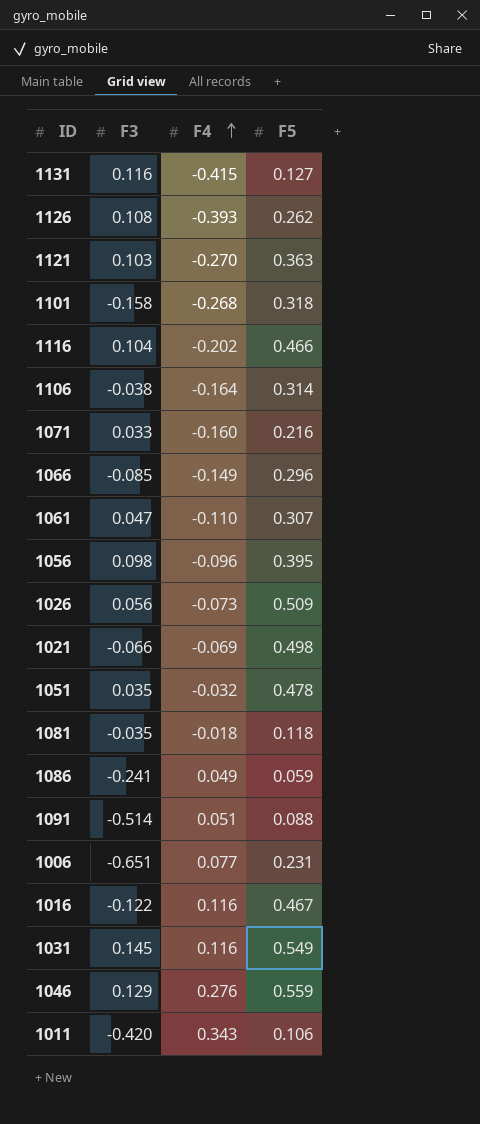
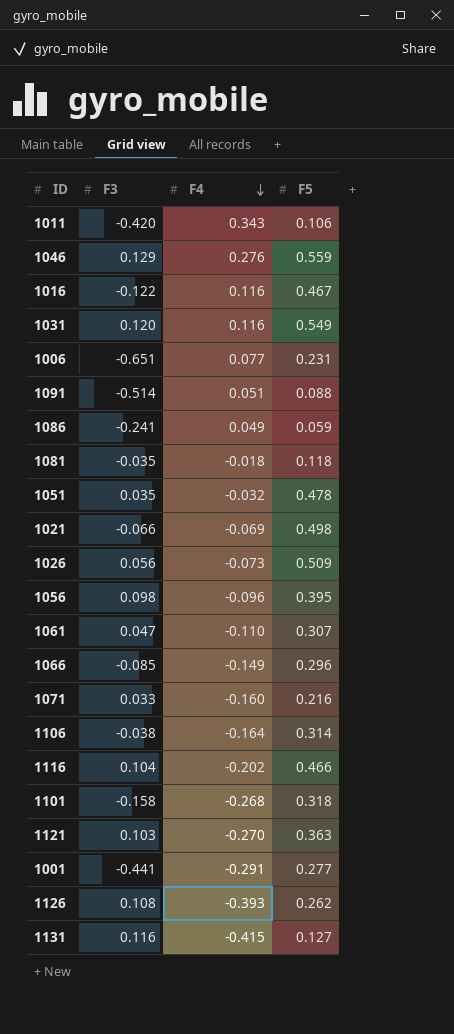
row order: F4 ascending -> F4 descending
1031 | F3: 0.145 -> 0.120
row 1001: none -> -0.441 | -0.291 | 0.277

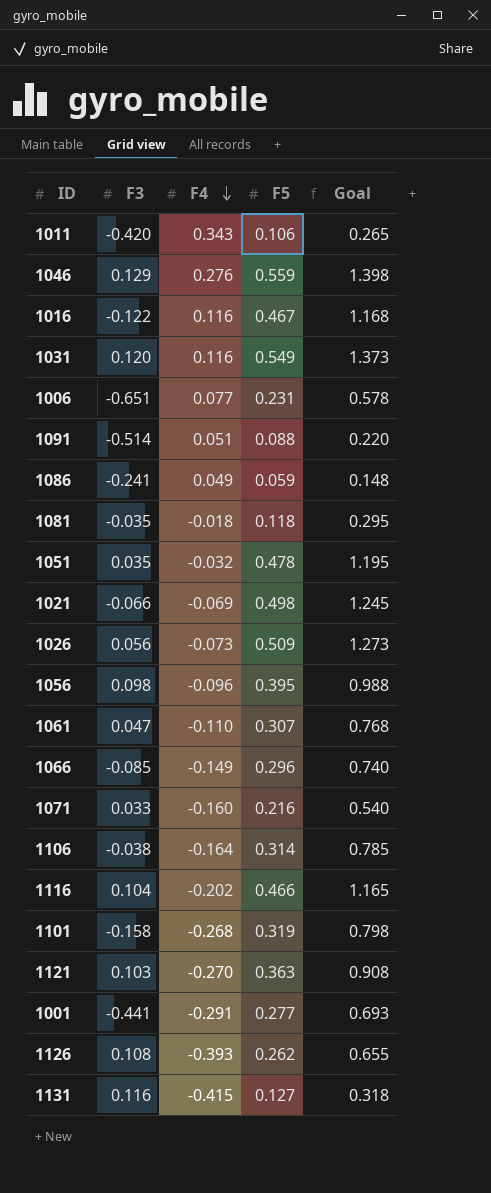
column Goal | formula: none -> [F5] * 2.5
1101 | F5: 0.318 -> 0.319

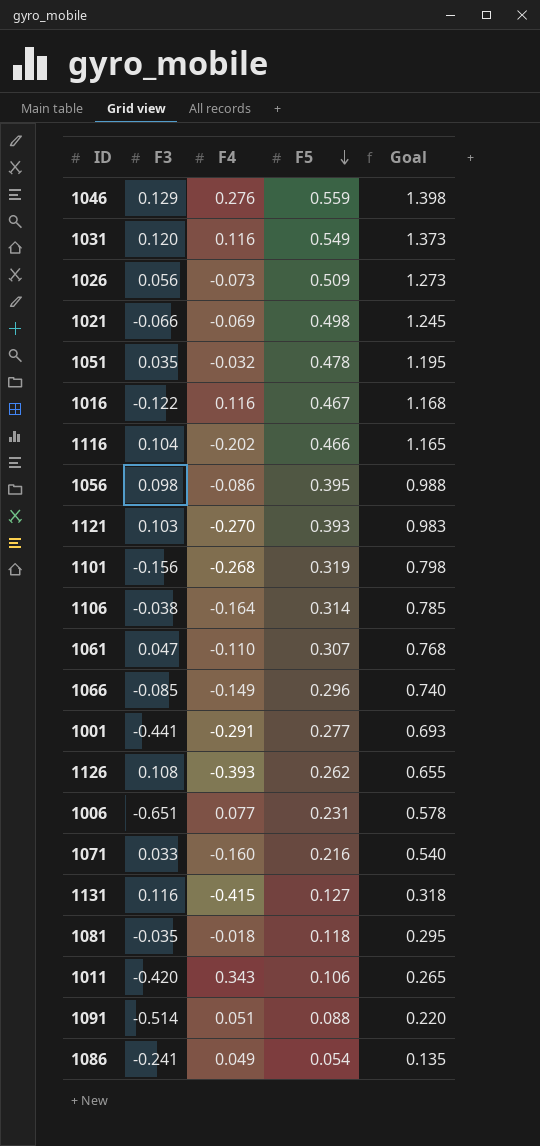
row order: F4 descending -> F5 descending
1056 | F4: -0.096 -> -0.086
1121 | F5: 0.363 -> 0.393
1121 | Goal: 0.908 -> 0.983
1101 | F3: -0.158 -> -0.156
1086 | F5: 0.059 -> 0.054
1086 | Goal: 0.148 -> 0.135

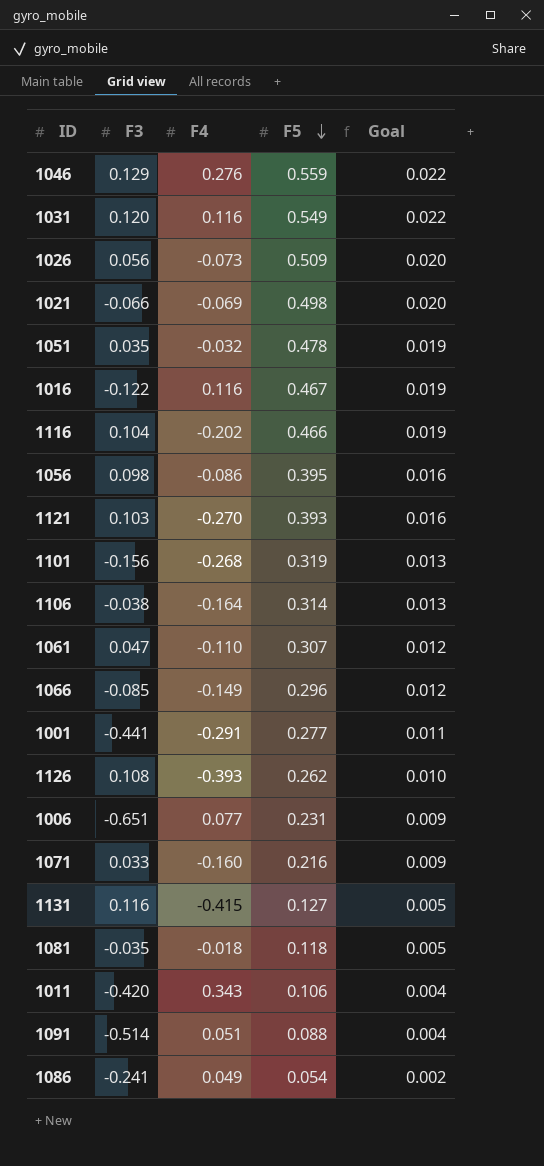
column Goal | formula: [F5] * 2.5 -> [F5] * 0.04

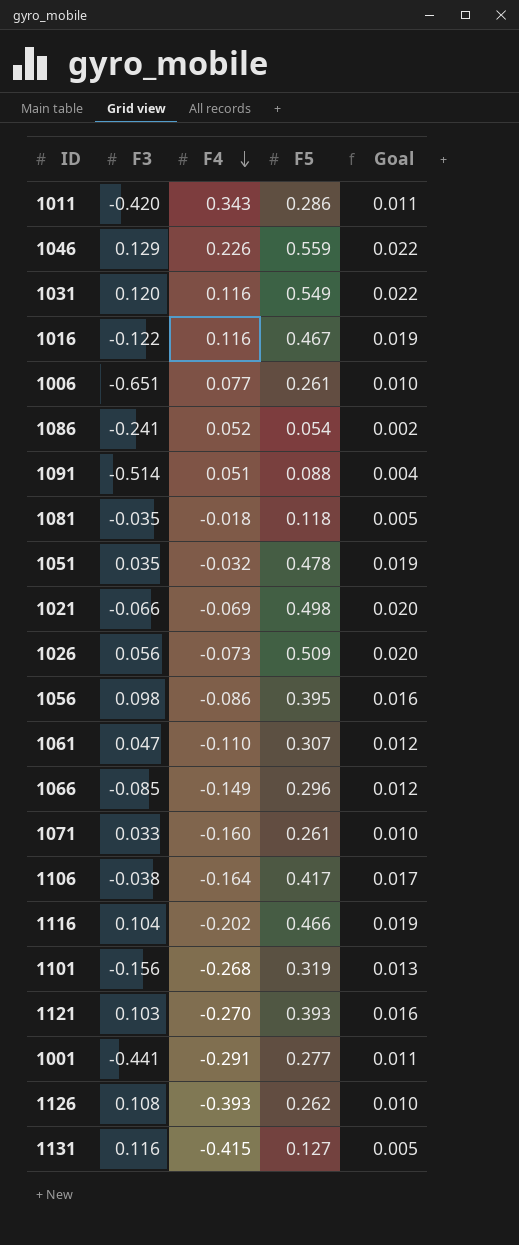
row order: F5 descending -> F4 descending
1011 | F5: 0.106 -> 0.286
1011 | Goal: 0.004 -> 0.011
1046 | F4: 0.276 -> 0.226
1006 | F5: 0.231 -> 0.261
1006 | Goal: 0.009 -> 0.010
1086 | F4: 0.049 -> 0.052
1071 | F5: 0.216 -> 0.261
1071 | Goal: 0.009 -> 0.010
1106 | F5: 0.314 -> 0.417
1106 | Goal: 0.013 -> 0.017

